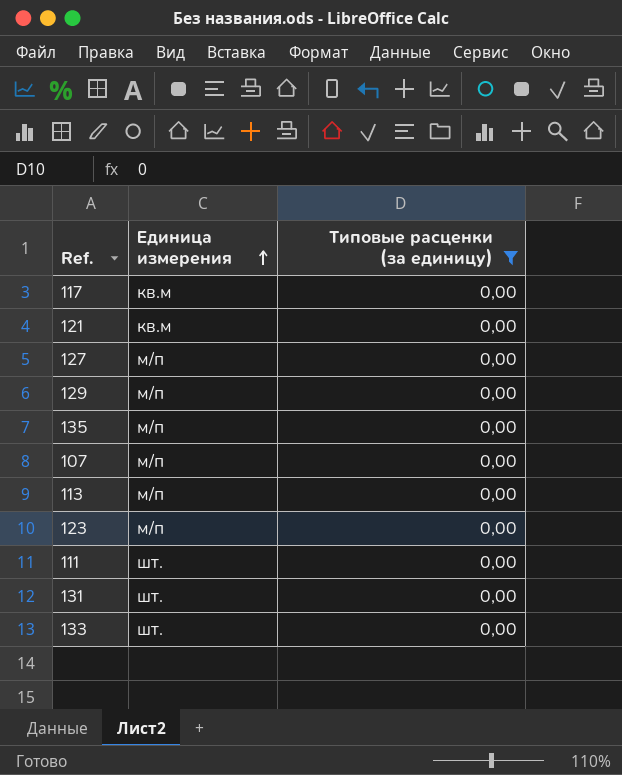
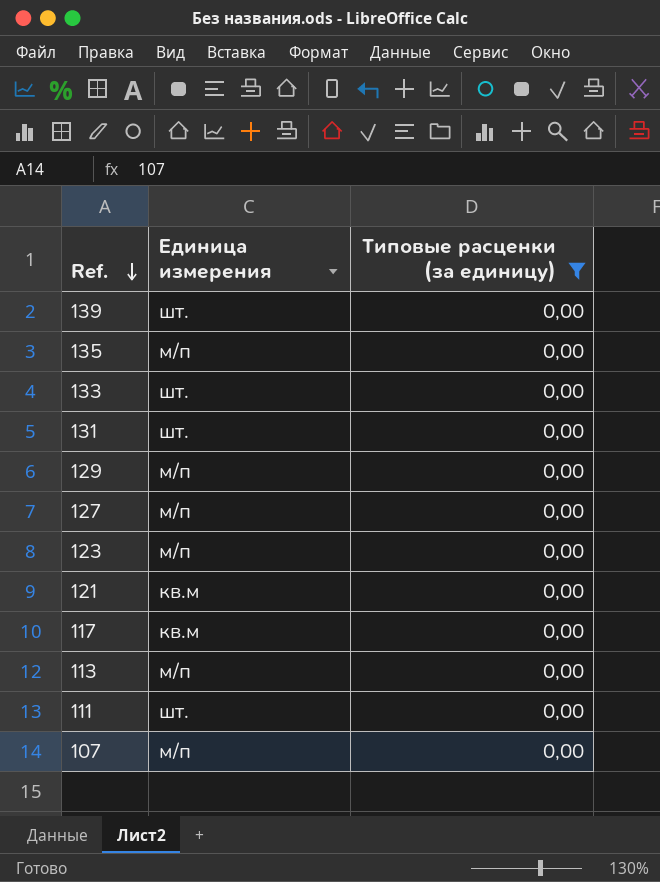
row order: Единица измерения ascending -> Ref. descending
row 139: none -> шт. | 0,00

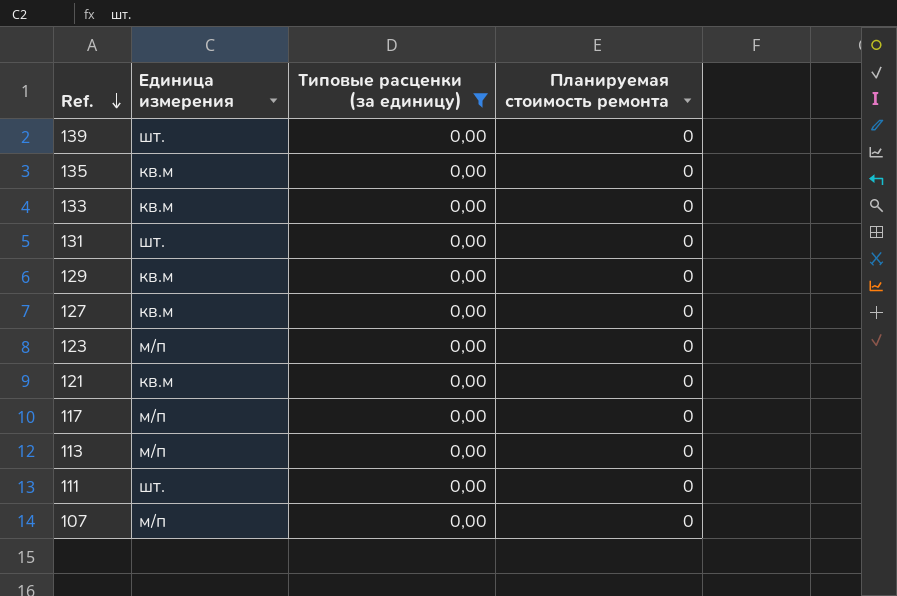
column Планируемая стоимость ремонта | position: none -> 4
135 | Единица измерения: м/п -> кв.м
133 | Единица измерения: шт. -> кв.м
129 | Единица измерения: м/п -> кв.м
127 | Единица измерения: м/п -> кв.м
117 | Единица измерения: кв.м -> м/п

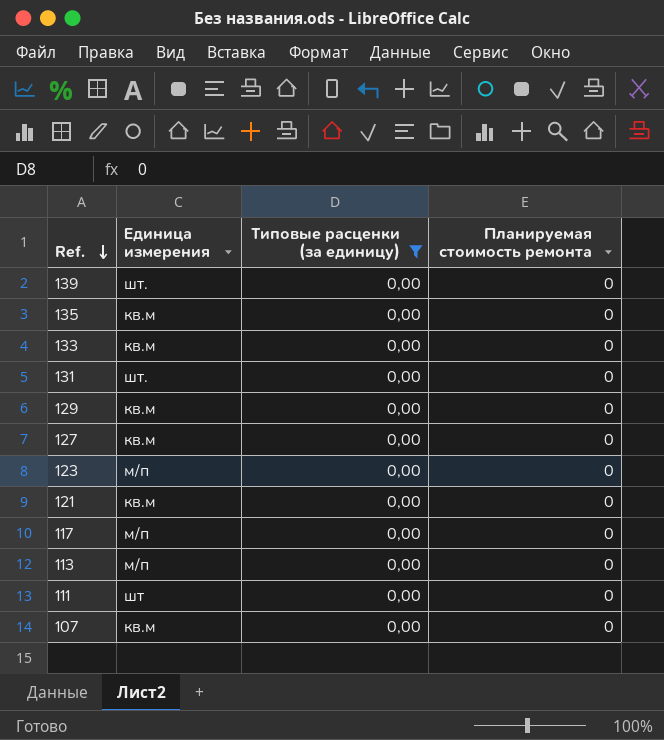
111 | Единица измерения: шт. -> шт
107 | Единица измерения: м/п -> кв.м

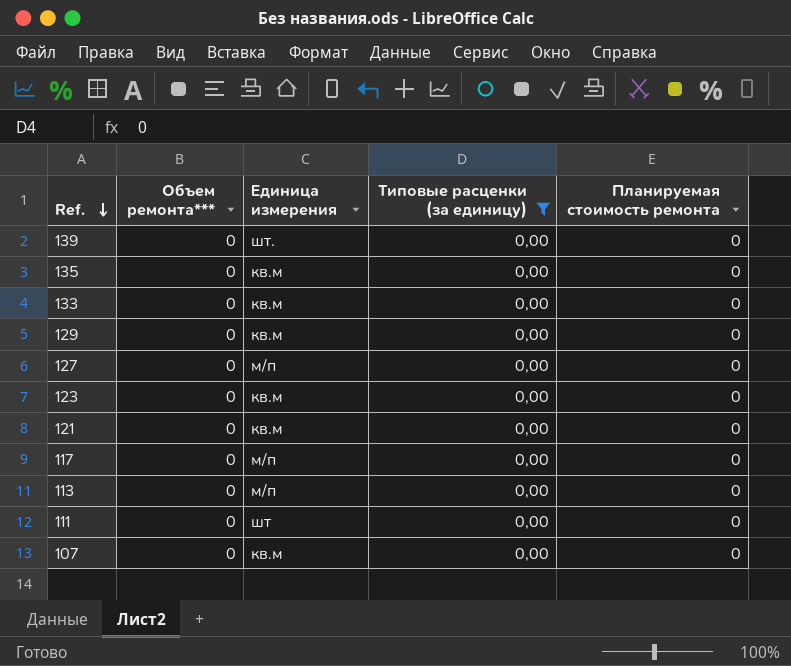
column Объем ремонта*** | position: none -> 2
row 131: шт. | 0,00 | 0 -> none
127 | Единица измерения: кв.м -> м/п
123 | Единица измерения: м/п -> кв.м

